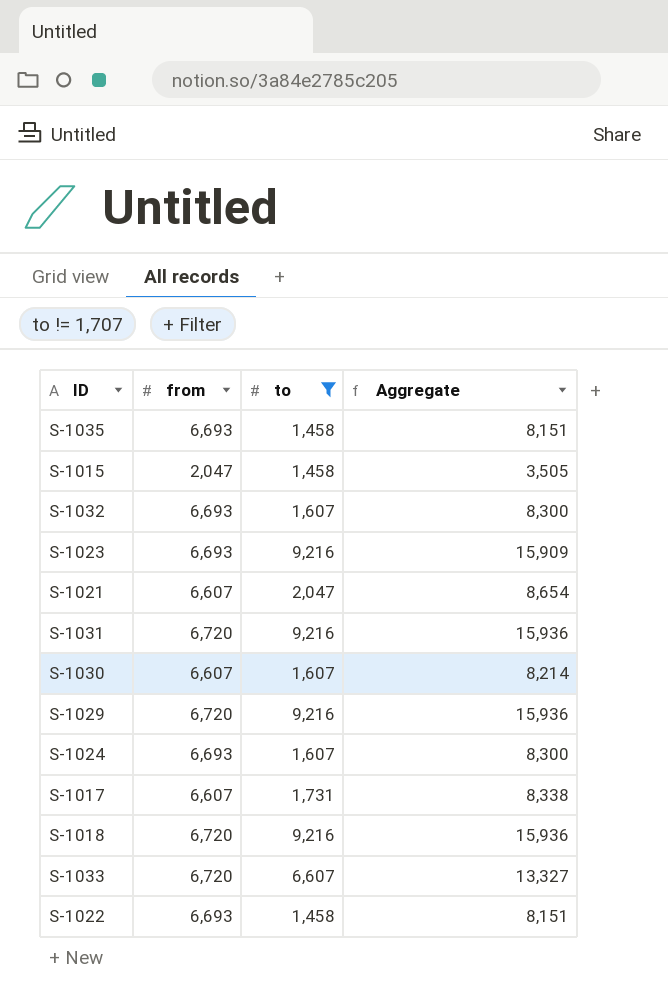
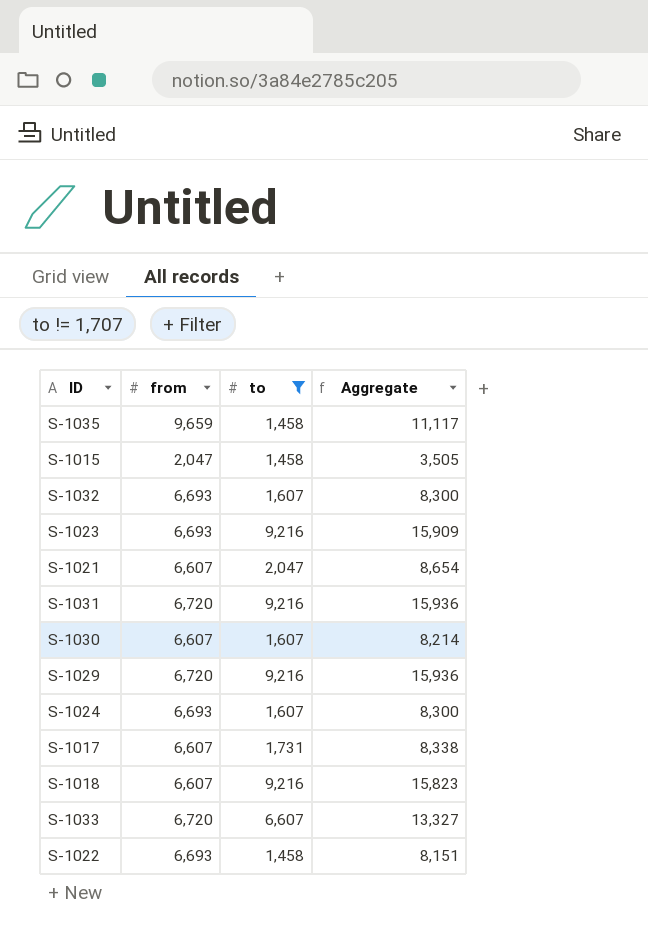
S-1035 | from: 6,693 -> 9,659
S-1035 | Aggregate: 8,151 -> 11,117
S-1018 | from: 6,720 -> 6,607
S-1018 | Aggregate: 15,936 -> 15,823

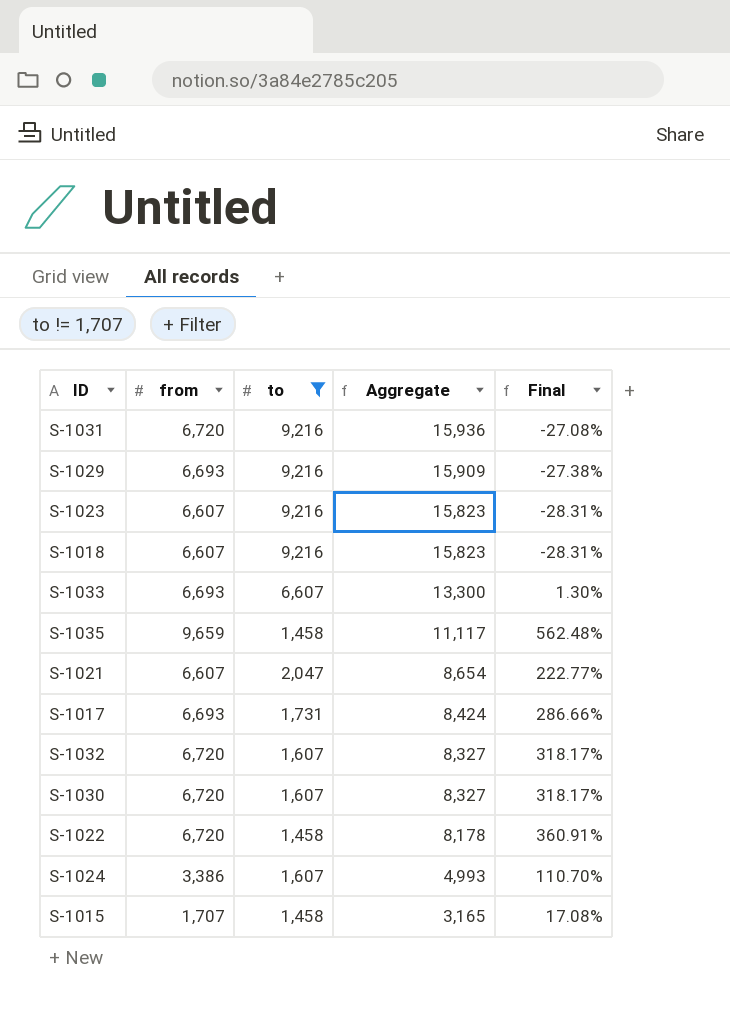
row order: none -> Aggregate descending
column Final | formula: none -> ([from] - [to]) / [to]
S-1029 | from: 6,720 -> 6,693
S-1029 | Aggregate: 15,936 -> 15,909
S-1023 | from: 6,693 -> 6,607
S-1023 | Aggregate: 15,909 -> 15,823
S-1033 | from: 6,720 -> 6,693
S-1033 | Aggregate: 13,327 -> 13,300
S-1017 | from: 6,607 -> 6,693
S-1017 | Aggregate: 8,338 -> 8,424
S-1032 | from: 6,693 -> 6,720
S-1032 | Aggregate: 8,300 -> 8,327
S-1030 | from: 6,607 -> 6,720
S-1030 | Aggregate: 8,214 -> 8,327
S-1022 | from: 6,693 -> 6,720
S-1022 | Aggregate: 8,151 -> 8,178
S-1024 | from: 6,693 -> 3,386
S-1024 | Aggregate: 8,300 -> 4,993
S-1015 | from: 2,047 -> 1,707
S-1015 | Aggregate: 3,505 -> 3,165

